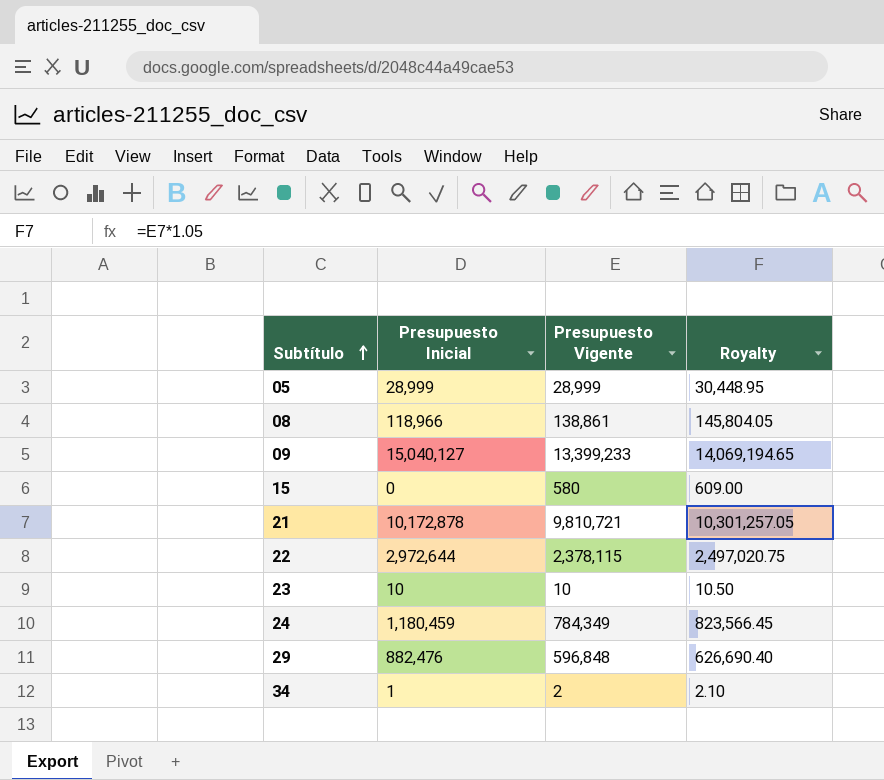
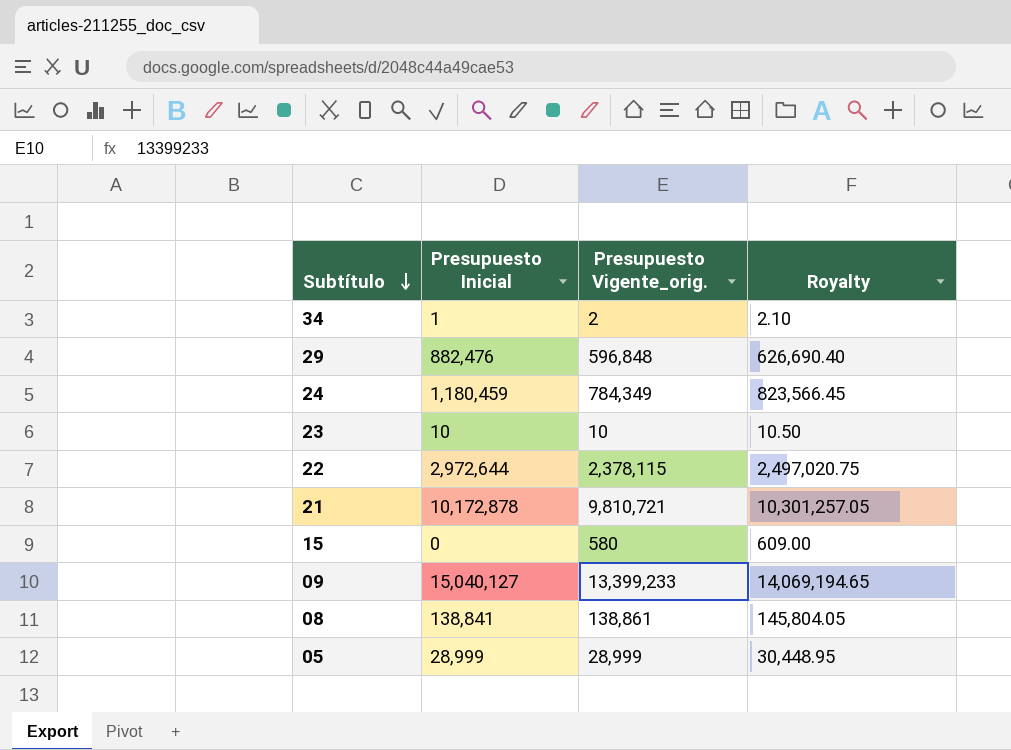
row order: Subtítulo ascending -> Subtítulo descending
column name: Presupuesto Vigente -> Presupuesto Vigente_orig.
08 | Presupuesto Inicial: 118,966 -> 138,841

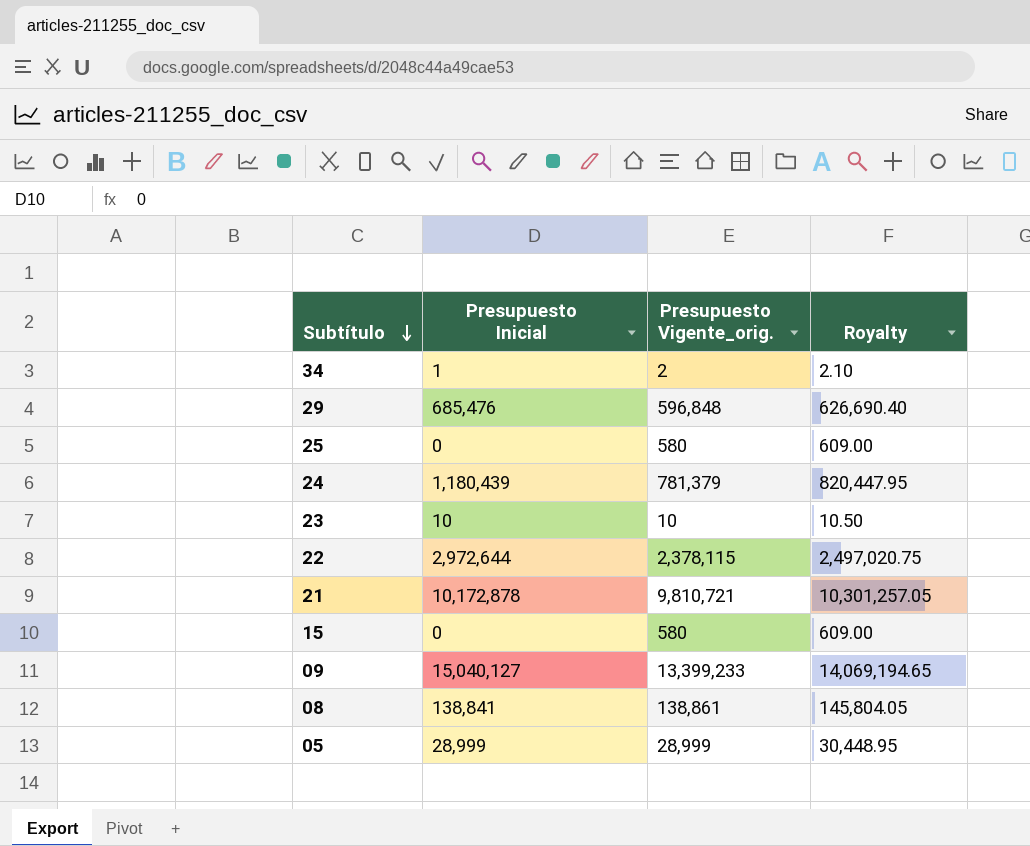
29 | Presupuesto Inicial: 882,476 -> 685,476
row 25: none -> 0 | 580 | 609.00
24 | Presupuesto Inicial: 1,180,459 -> 1,180,439
24 | Presupuesto Vigente_orig.: 784,349 -> 781,379
24 | Royalty: 823,566.45 -> 820,447.95

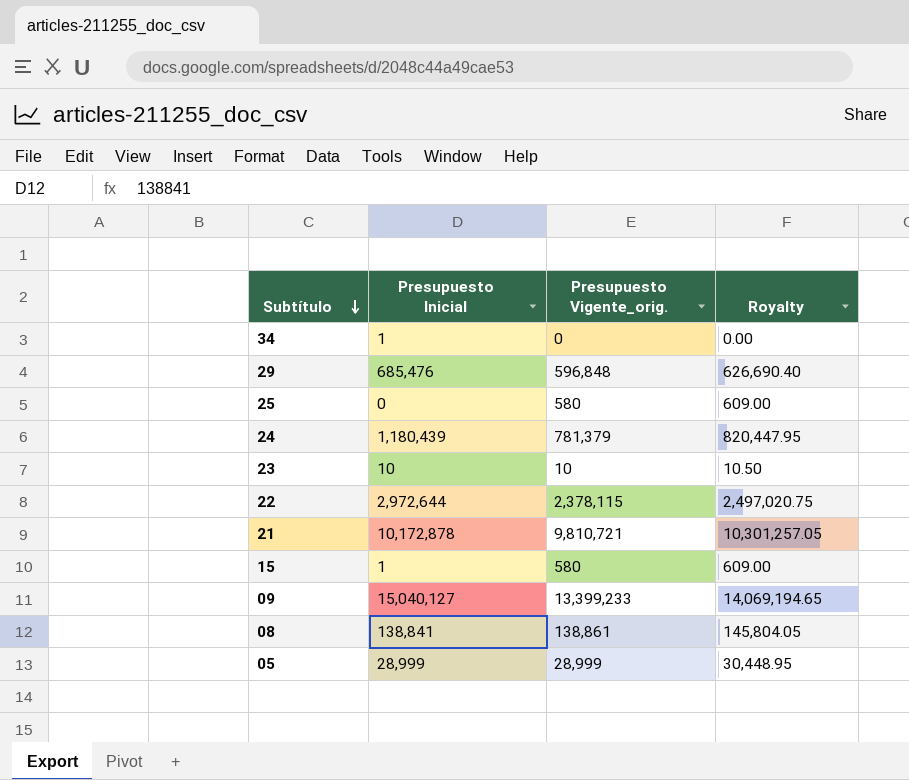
34 | Presupuesto Vigente_orig.: 2 -> 0
34 | Royalty: 2.10 -> 0.00
15 | Presupuesto Inicial: 0 -> 1

